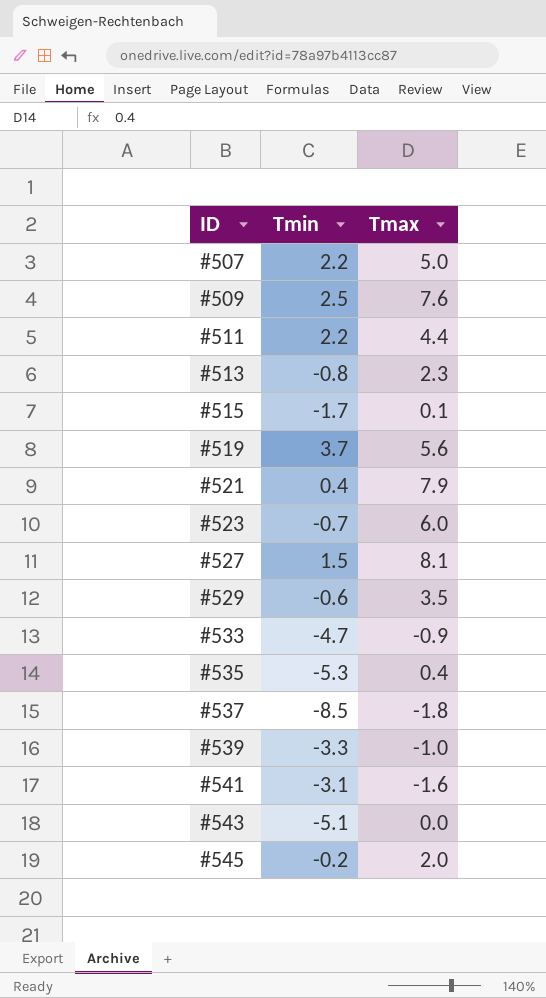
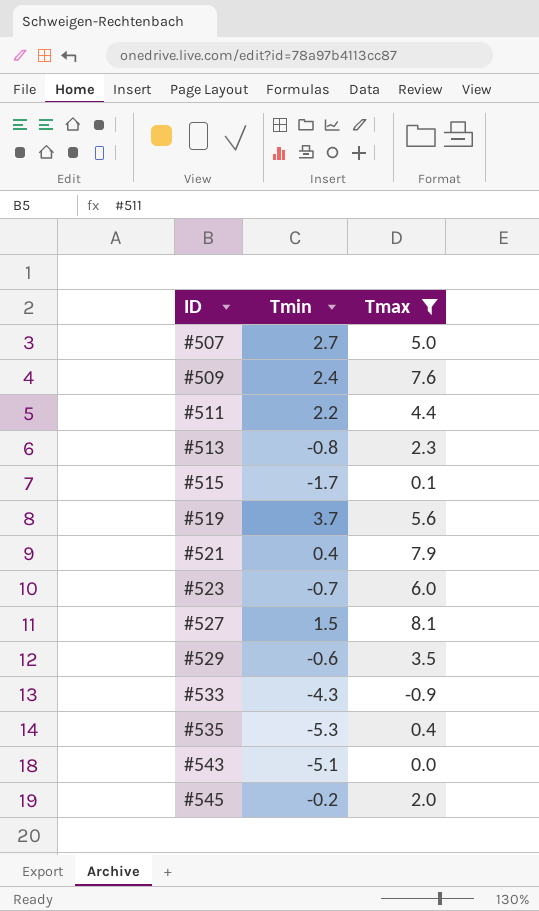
filter: none -> Tmax >= -0.9
#507 | Tmin: 2.2 -> 2.7
#509 | Tmin: 2.5 -> 2.4
#533 | Tmin: -4.7 -> -4.3

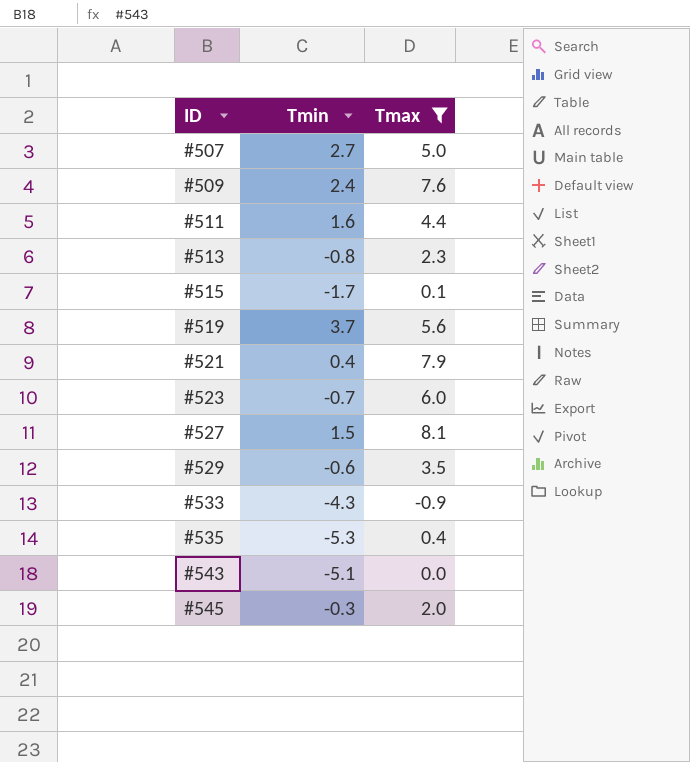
#511 | Tmin: 2.2 -> 1.6
#545 | Tmin: -0.2 -> -0.3

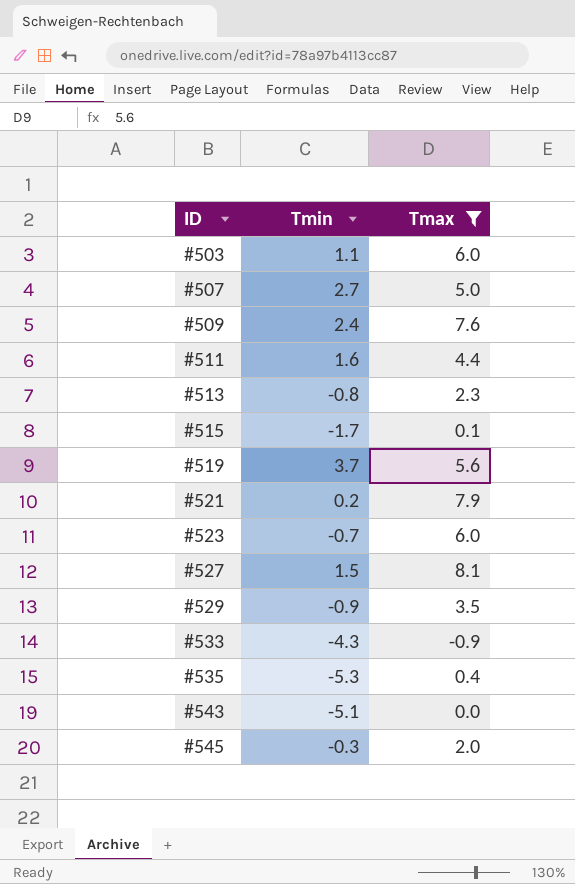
row #503: none -> 1.1 | 6.0
#521 | Tmin: 0.4 -> 0.2
#529 | Tmin: -0.6 -> -0.9

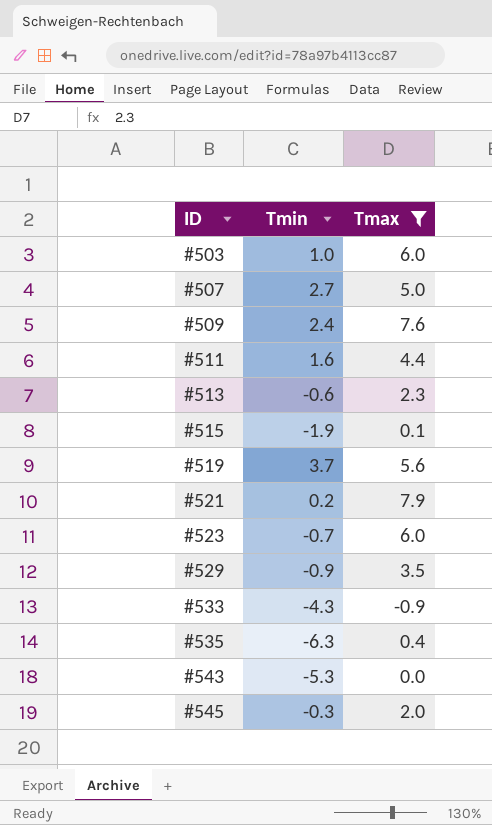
row #527: 1.5 | 8.1 -> none
#503 | Tmin: 1.1 -> 1.0
#513 | Tmin: -0.8 -> -0.6
#515 | Tmin: -1.7 -> -1.9
#535 | Tmin: -5.3 -> -6.3
#543 | Tmin: -5.1 -> -5.3

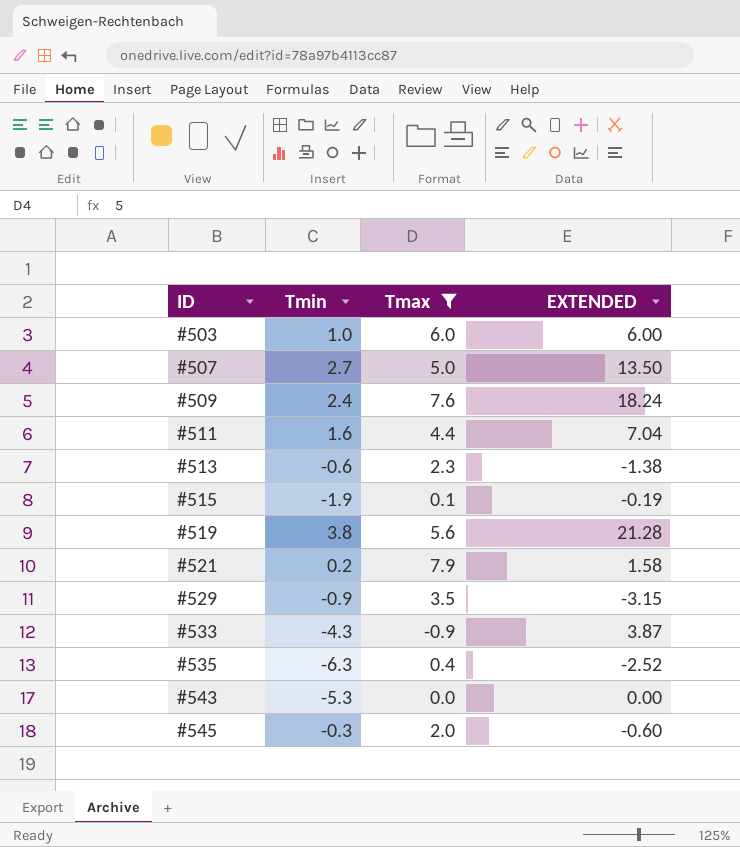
column EXTENDED | formula: none -> [Tmin] * [Tmax]
row #523: -0.7 | 6.0 -> none
#519 | Tmin: 3.7 -> 3.8

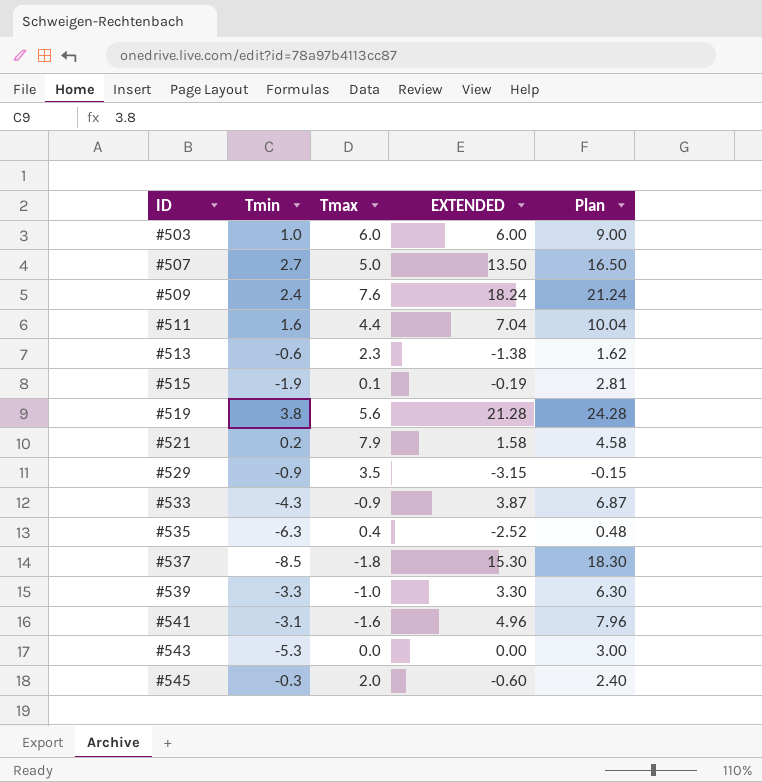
filter: Tmax >= -0.9 -> none
column Plan | formula: none -> [EXTENDED] + 3

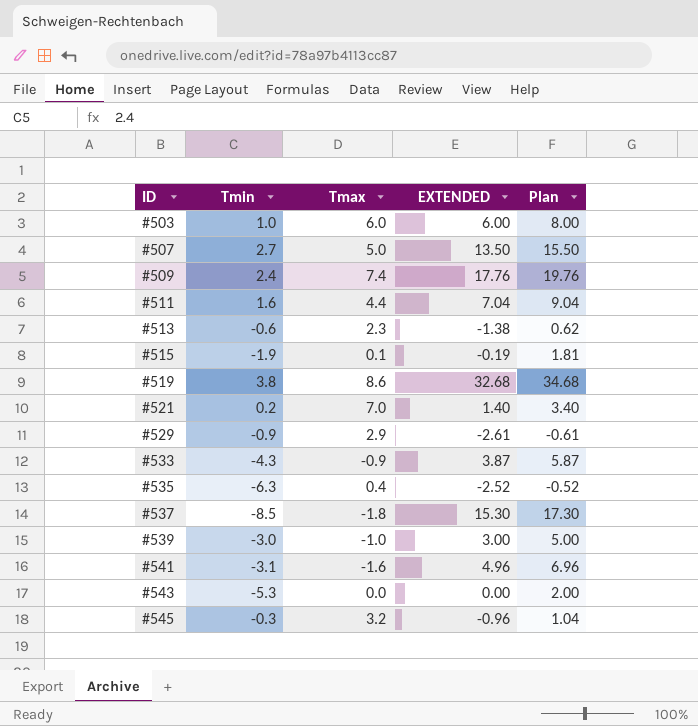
column Plan | formula: [EXTENDED] + 3 -> [EXTENDED] + 2
#509 | Tmax: 7.6 -> 7.4
#509 | EXTENDED: 18.24 -> 17.76
#519 | Tmax: 5.6 -> 8.6
#519 | EXTENDED: 21.28 -> 32.68
#521 | Tmax: 7.9 -> 7.0
#521 | EXTENDED: 1.58 -> 1.40
#529 | Tmax: 3.5 -> 2.9
#529 | EXTENDED: -3.15 -> -2.61
#539 | Tmin: -3.3 -> -3.0
#539 | EXTENDED: 3.30 -> 3.00
#545 | Tmax: 2.0 -> 3.2
#545 | EXTENDED: -0.60 -> -0.96

